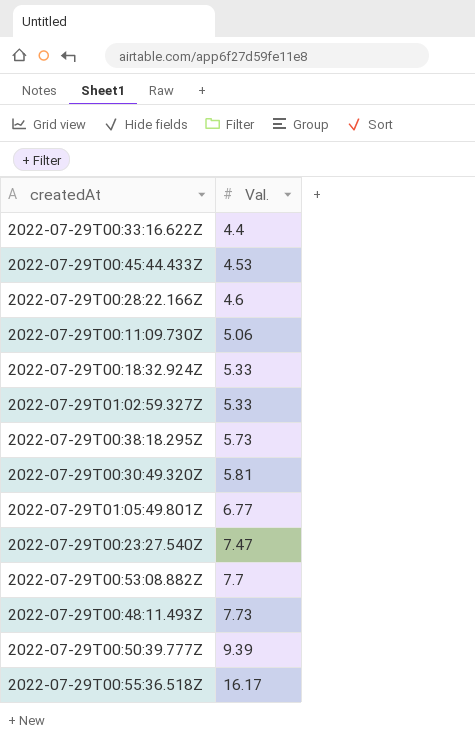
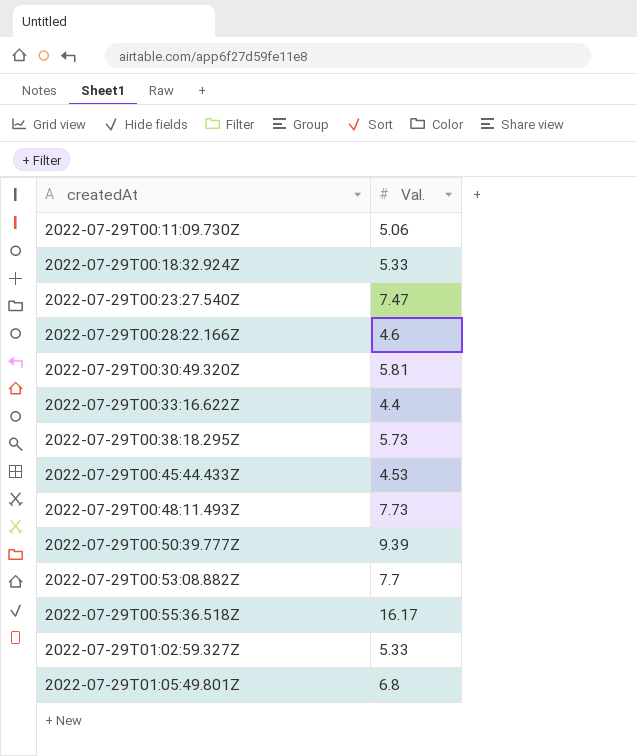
row order: Val. ascending -> createdAt ascending
2022-07-29T01:05:49.801Z | Val.: 6.77 -> 6.8

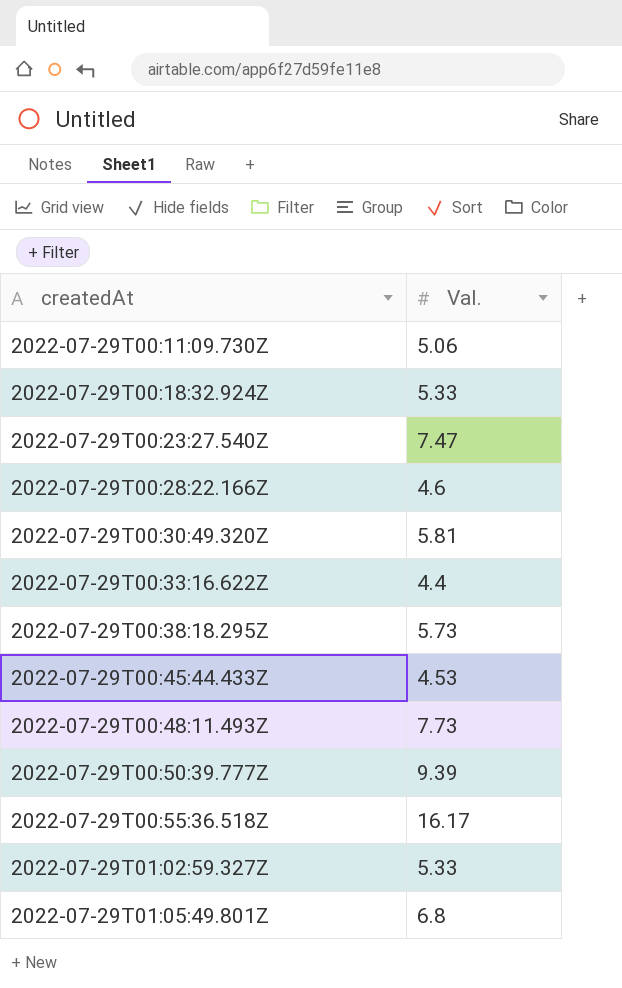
row 2022-07-29T00:53:08.882Z: 7.7 -> none

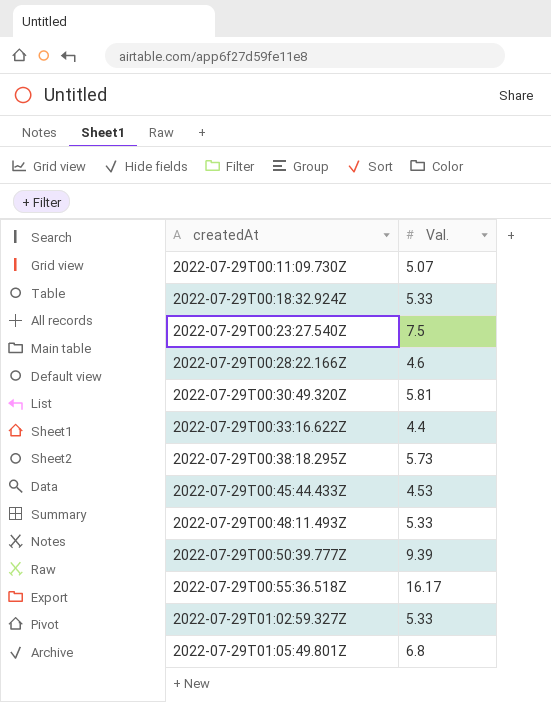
2022-07-29T00:11:09.730Z | Val.: 5.06 -> 5.07
2022-07-29T00:23:27.540Z | Val.: 7.47 -> 7.5
2022-07-29T00:48:11.493Z | Val.: 7.73 -> 5.33

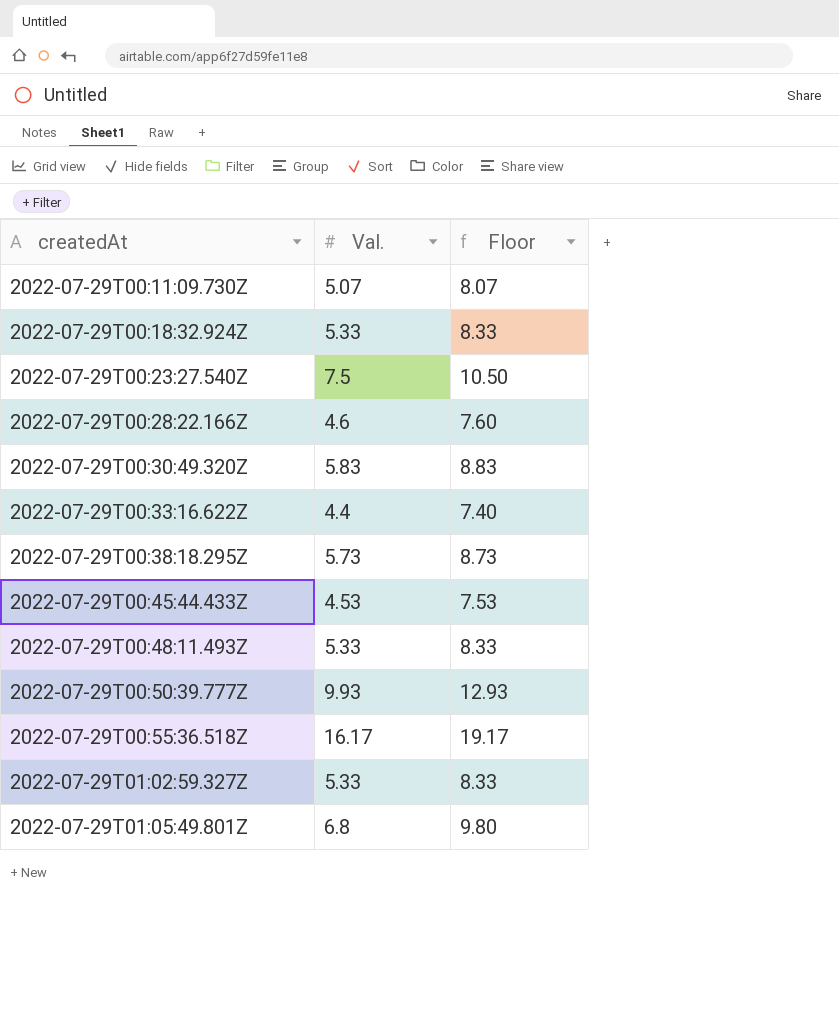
column Floor | formula: none -> [Val.] + 3
2022-07-29T00:30:49.320Z | Val.: 5.81 -> 5.83
2022-07-29T00:50:39.777Z | Val.: 9.39 -> 9.93

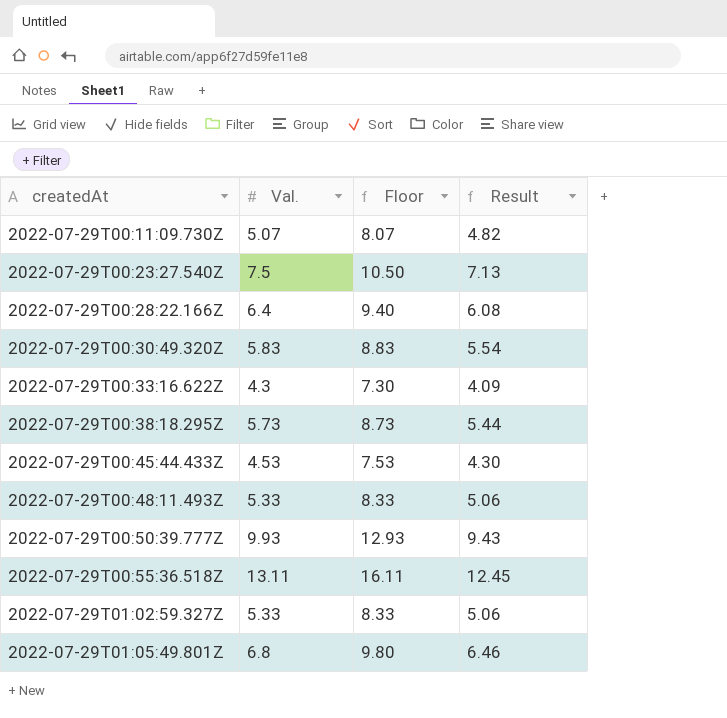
column Result | formula: none -> [Val.] * 0.95
row 2022-07-29T00:18:32.924Z: 5.33 | 8.33 -> none
2022-07-29T00:28:22.166Z | Val.: 4.6 -> 6.4
2022-07-29T00:28:22.166Z | Floor: 7.60 -> 9.40
2022-07-29T00:33:16.622Z | Val.: 4.4 -> 4.3
2022-07-29T00:33:16.622Z | Floor: 7.40 -> 7.30
2022-07-29T00:55:36.518Z | Val.: 16.17 -> 13.11
2022-07-29T00:55:36.518Z | Floor: 19.17 -> 16.11

